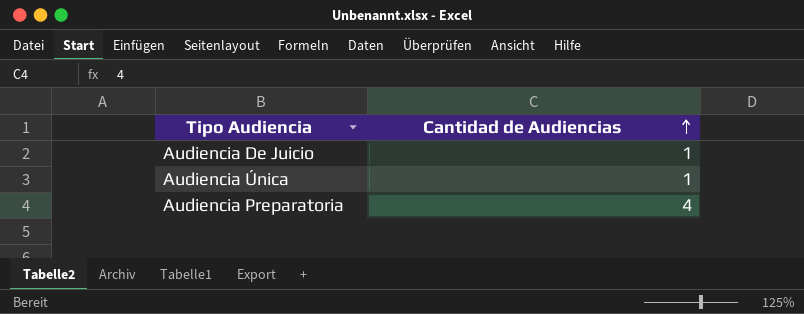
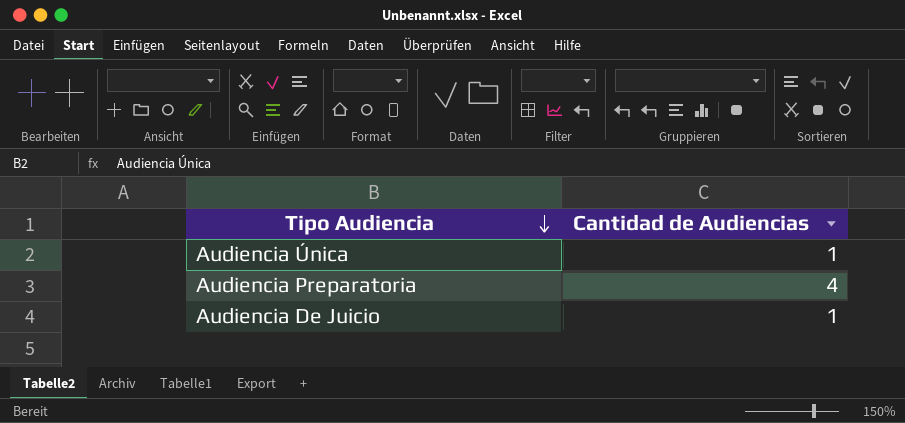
row order: Cantidad de Audiencias ascending -> Tipo Audiencia descending

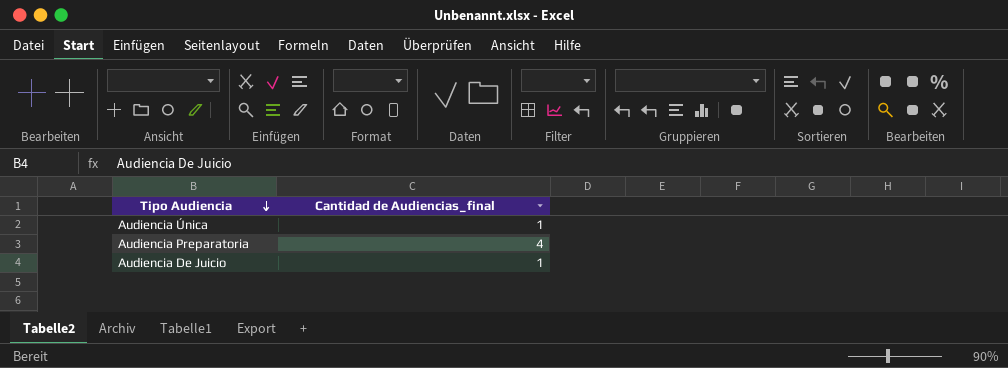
column name: Cantidad de Audiencias -> Cantidad de Audiencias_final

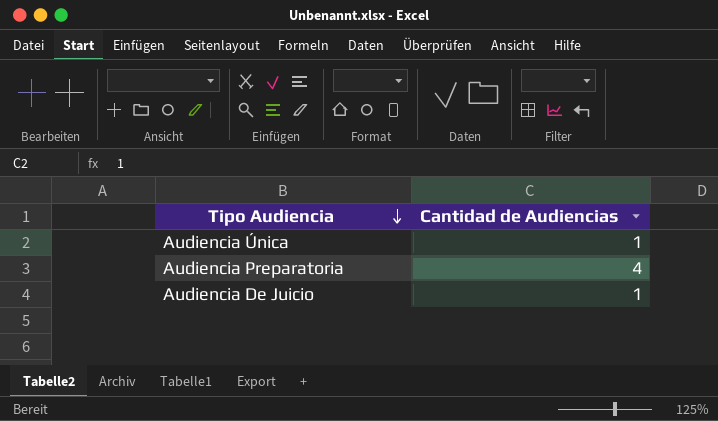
column name: Cantidad de Audiencias_final -> Cantidad de Audiencias

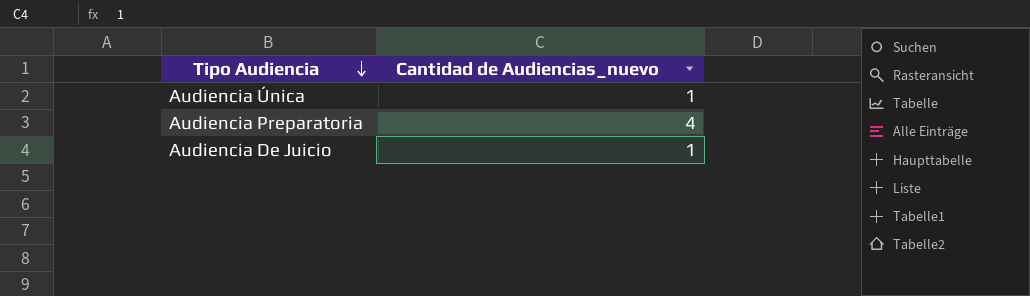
column name: Cantidad de Audiencias -> Cantidad de Audiencias_nuevo

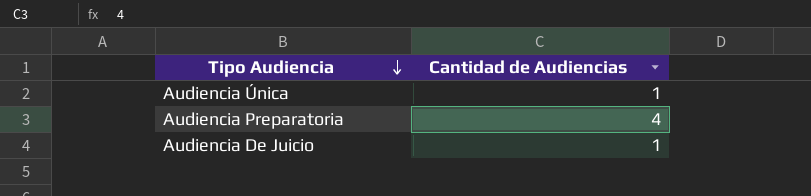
column name: Cantidad de Audiencias_nuevo -> Cantidad de Audiencias

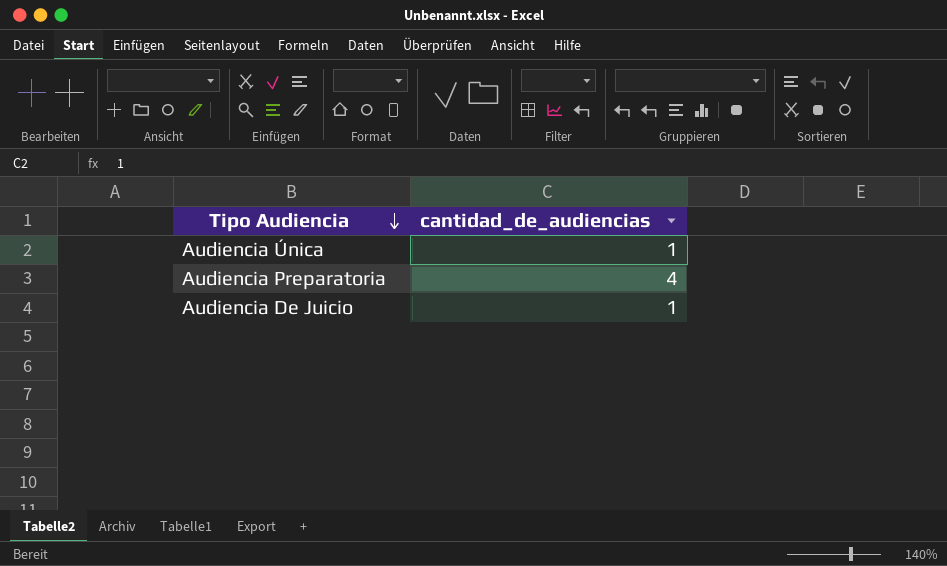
column name: Cantidad de Audiencias -> cantidad_de_audiencias

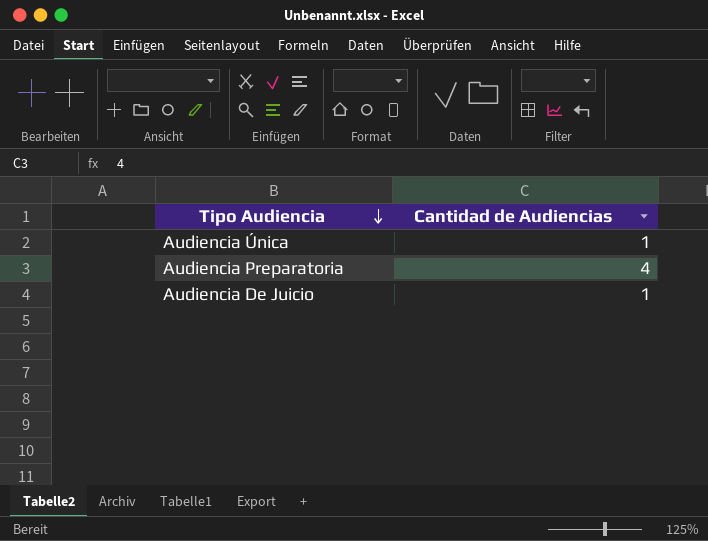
column name: cantidad_de_audiencias -> Cantidad de Audiencias

